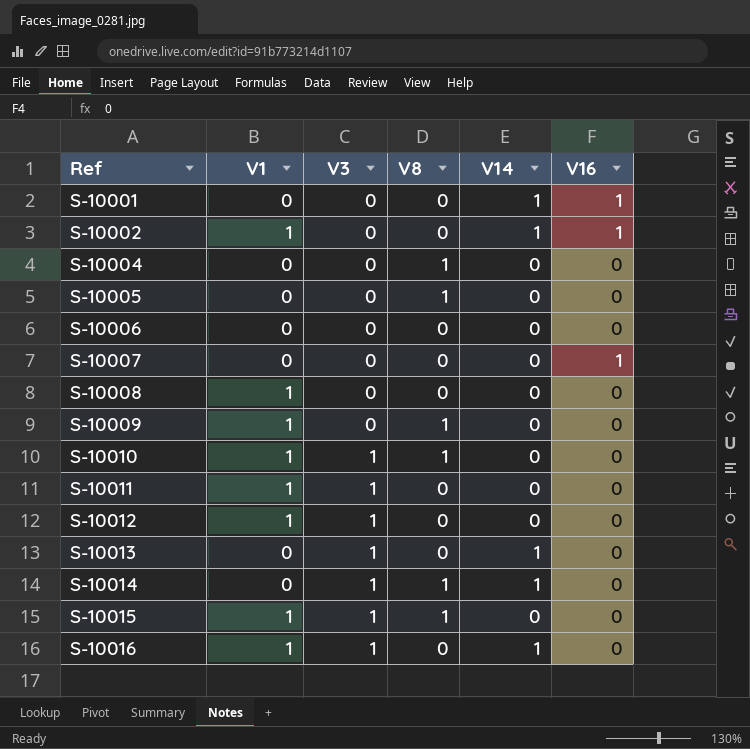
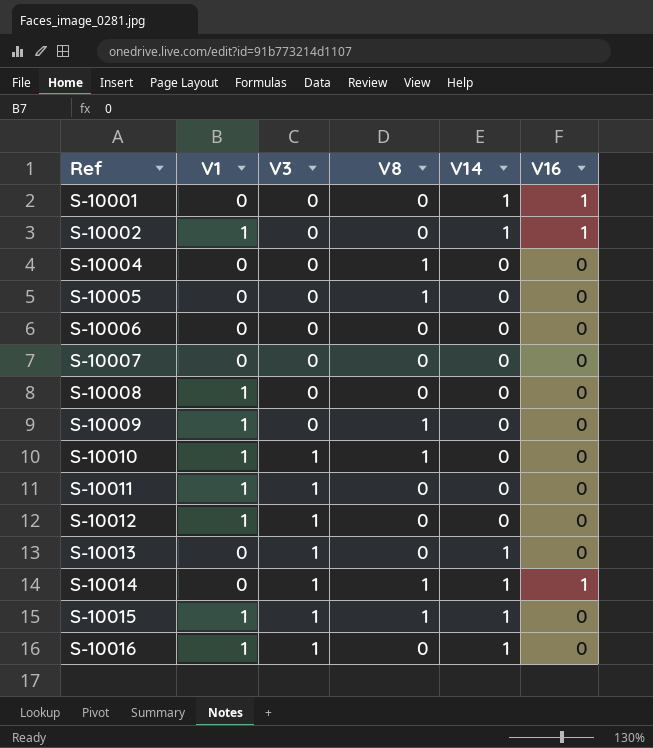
S-10007 | V16: 1 -> 0
S-10014 | V16: 0 -> 1
S-10015 | V14: 0 -> 1

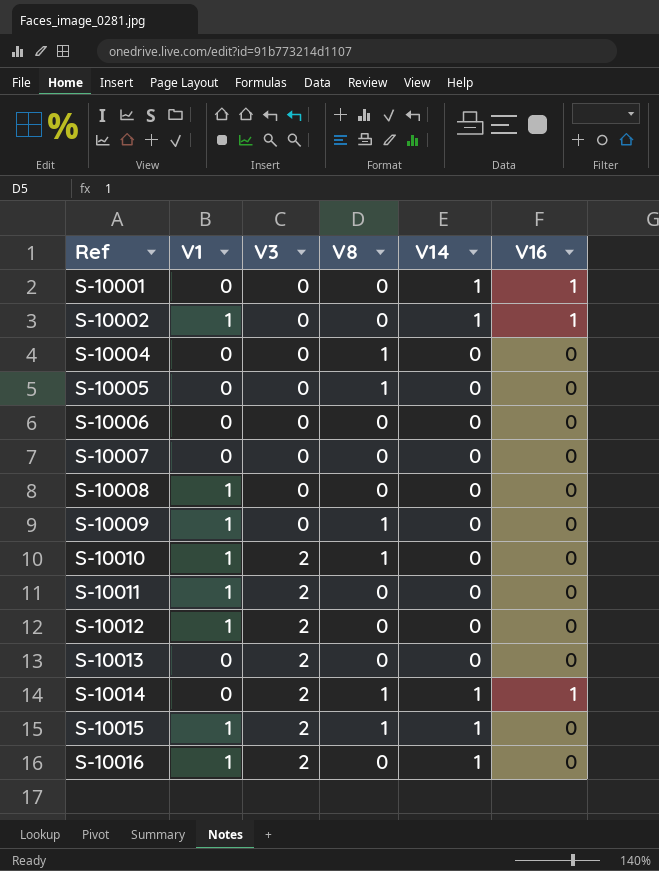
S-10010 | V3: 1 -> 2
S-10011 | V3: 1 -> 2
S-10012 | V3: 1 -> 2
S-10013 | V3: 1 -> 2
S-10013 | V14: 1 -> 0
S-10014 | V3: 1 -> 2
S-10015 | V3: 1 -> 2
S-10016 | V3: 1 -> 2

